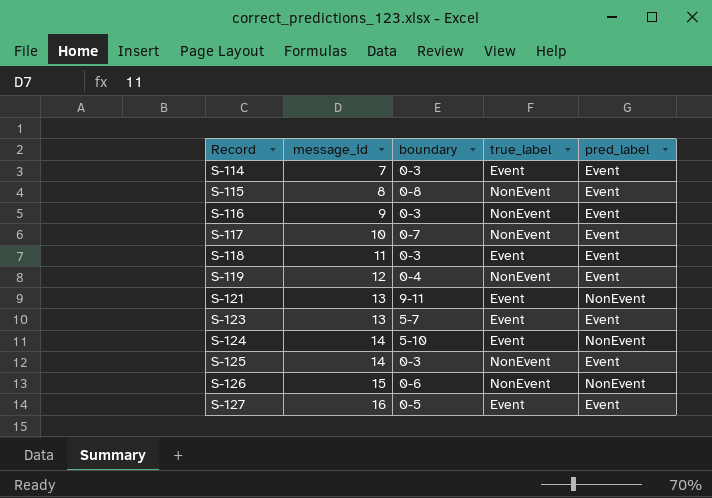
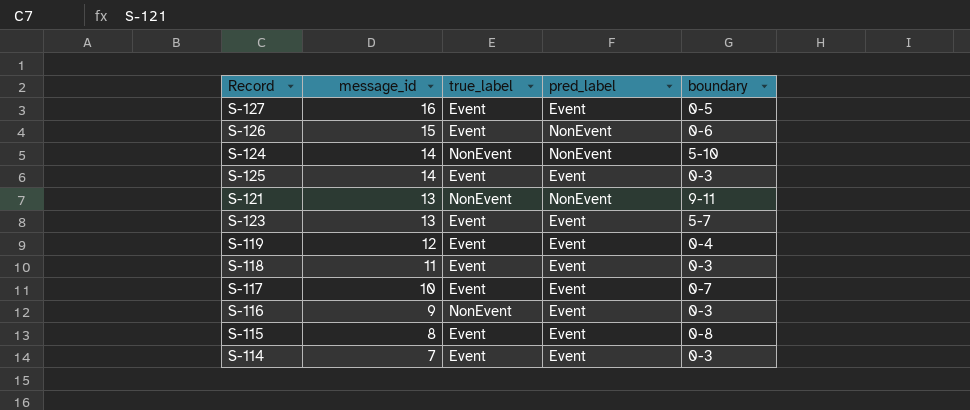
row order: Record ascending -> message_id descending
column boundary | position: 3 -> 5
S-126 | true_label: NonEvent -> Event
S-124 | true_label: Event -> NonEvent
S-125 | true_label: NonEvent -> Event
S-121 | true_label: Event -> NonEvent
S-119 | true_label: NonEvent -> Event
S-117 | true_label: NonEvent -> Event
S-115 | true_label: NonEvent -> Event

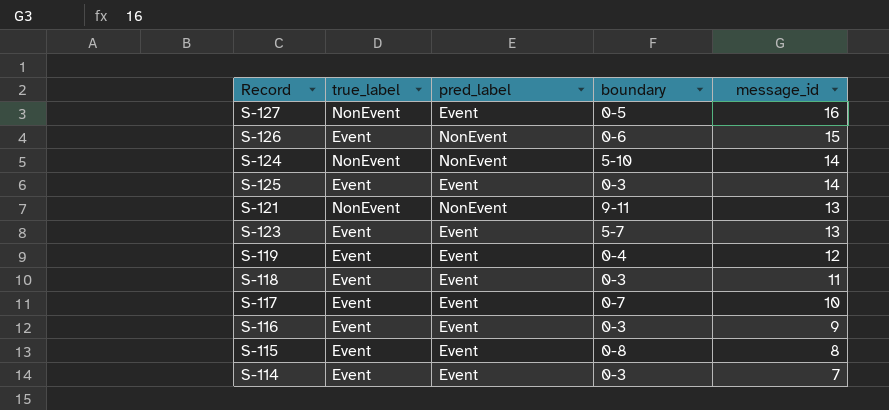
column message_id | position: 2 -> 5
S-127 | true_label: Event -> NonEvent
S-116 | true_label: NonEvent -> Event

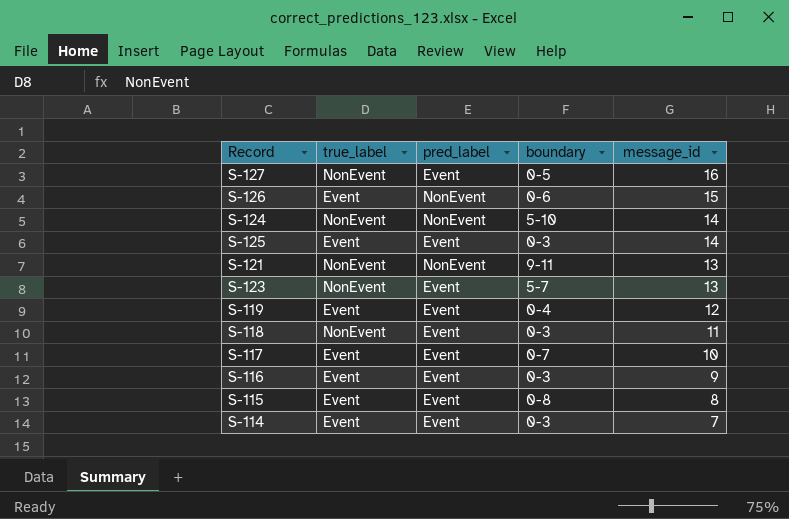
S-123 | true_label: Event -> NonEvent
S-118 | true_label: Event -> NonEvent

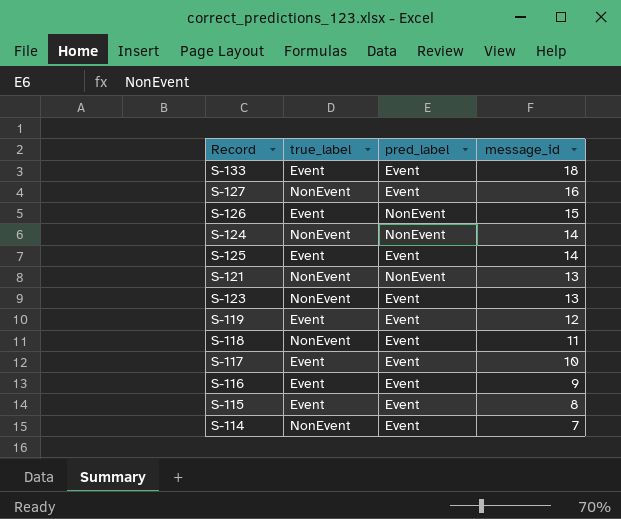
column boundary | position: 4 -> none
row S-133: none -> Event | Event | 18
S-114 | true_label: Event -> NonEvent

